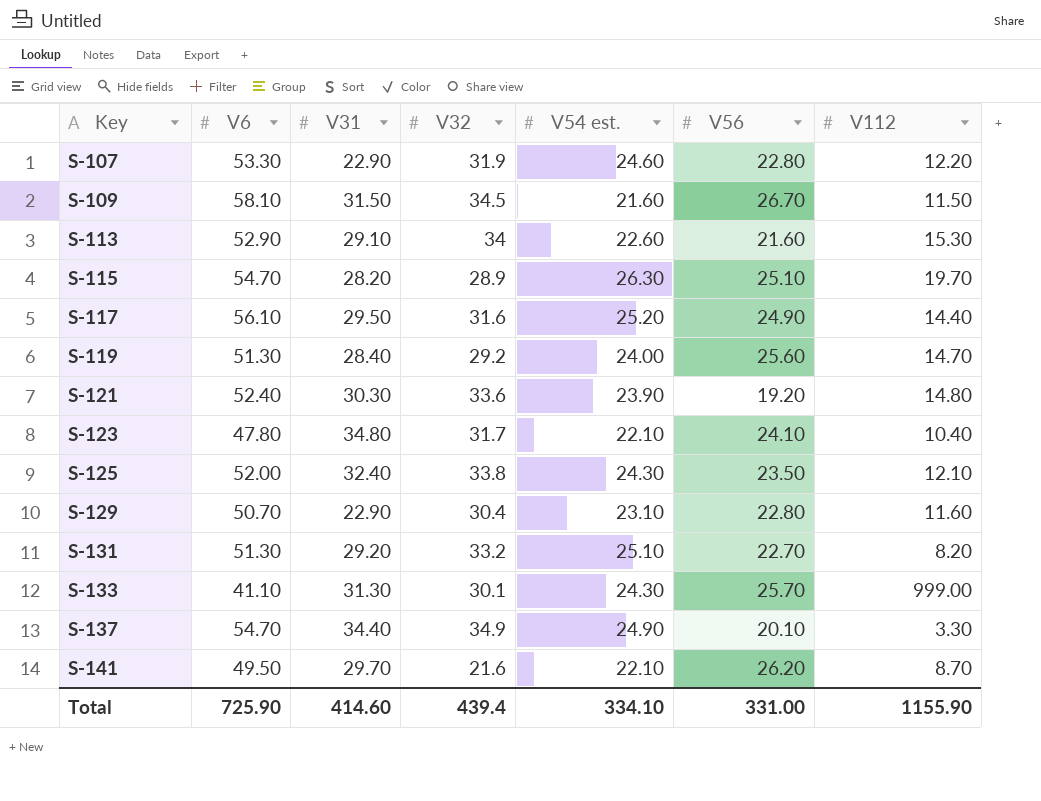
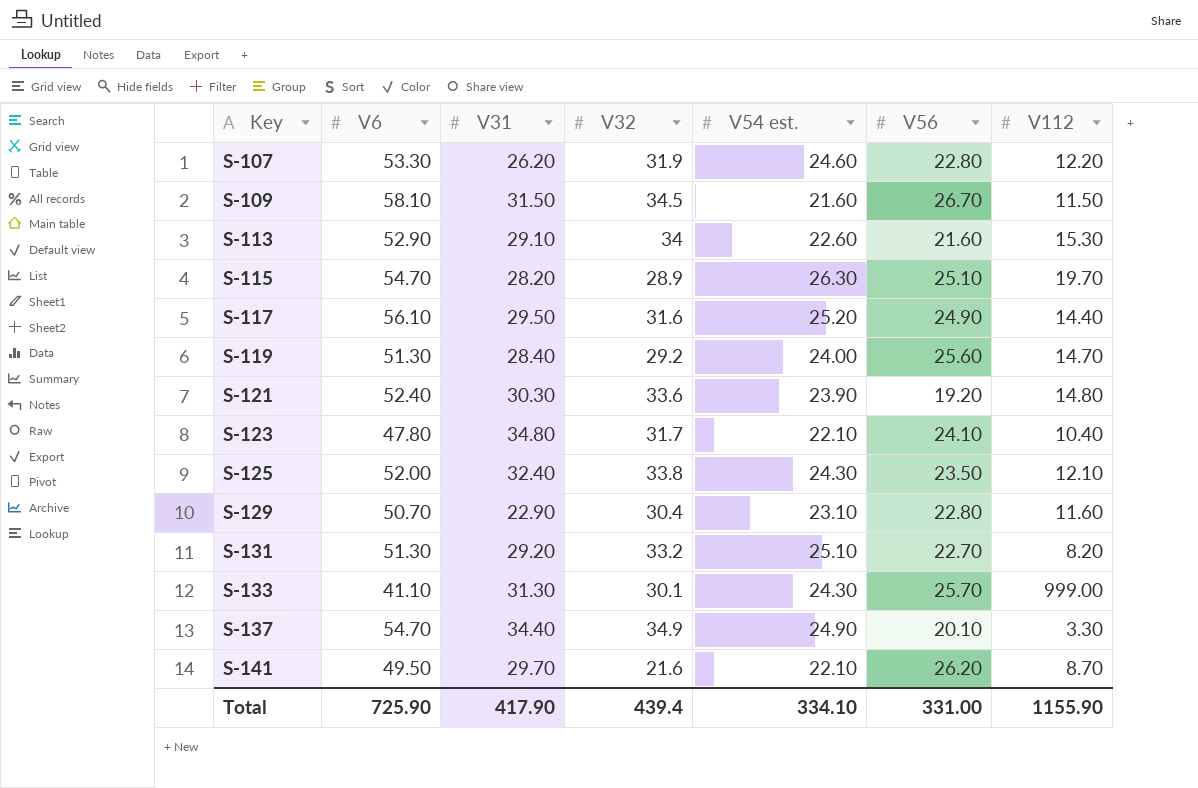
S-107 | V31: 22.90 -> 26.20
Total | V31: 414.60 -> 417.90

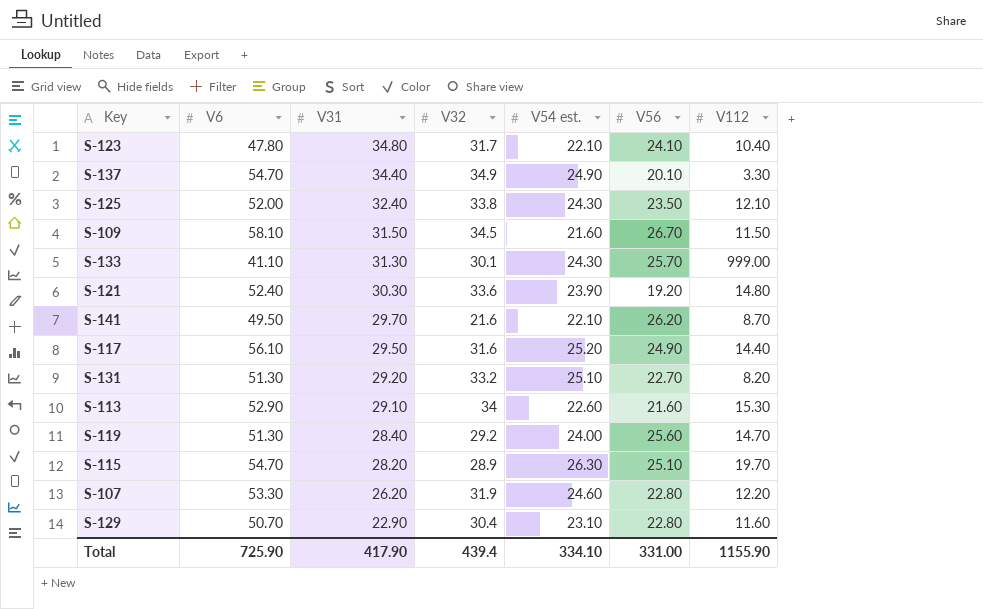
row order: Key ascending -> V31 descending

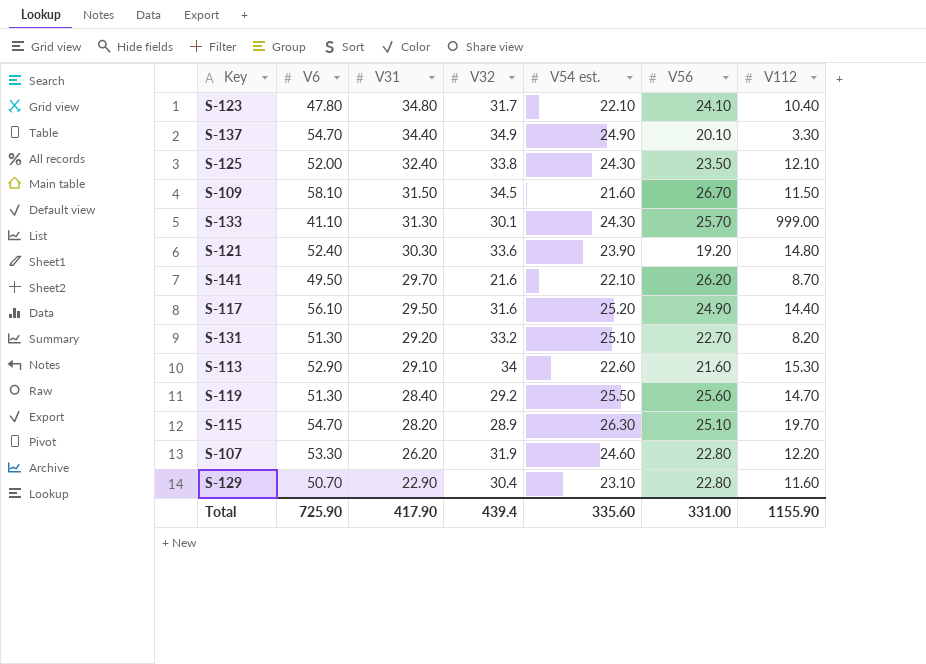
S-119 | V54 est.: 24.00 -> 25.50
Total | V54 est.: 334.10 -> 335.60

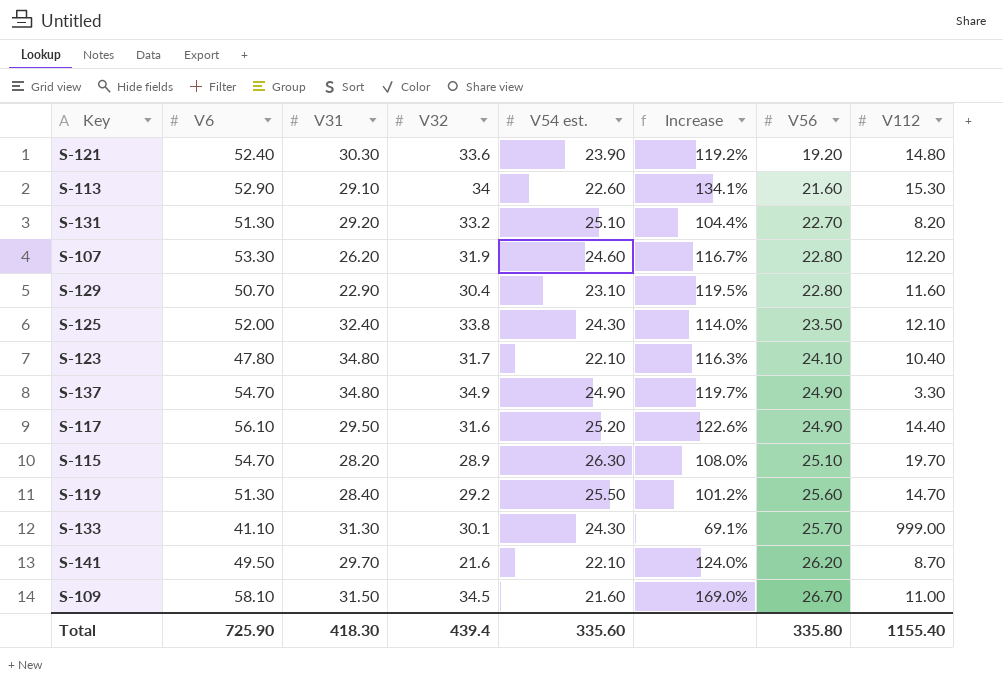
row order: V31 descending -> V56 ascending
column Increase | formula: none -> ([V6] - [V54 est.]) / [V54 est.]
S-137 | V31: 34.40 -> 34.80
S-137 | V56: 20.10 -> 24.90
S-109 | V112: 11.50 -> 11.00
Total | V31: 417.90 -> 418.30
Total | V56: 331.00 -> 335.80
Total | V112: 1155.90 -> 1155.40

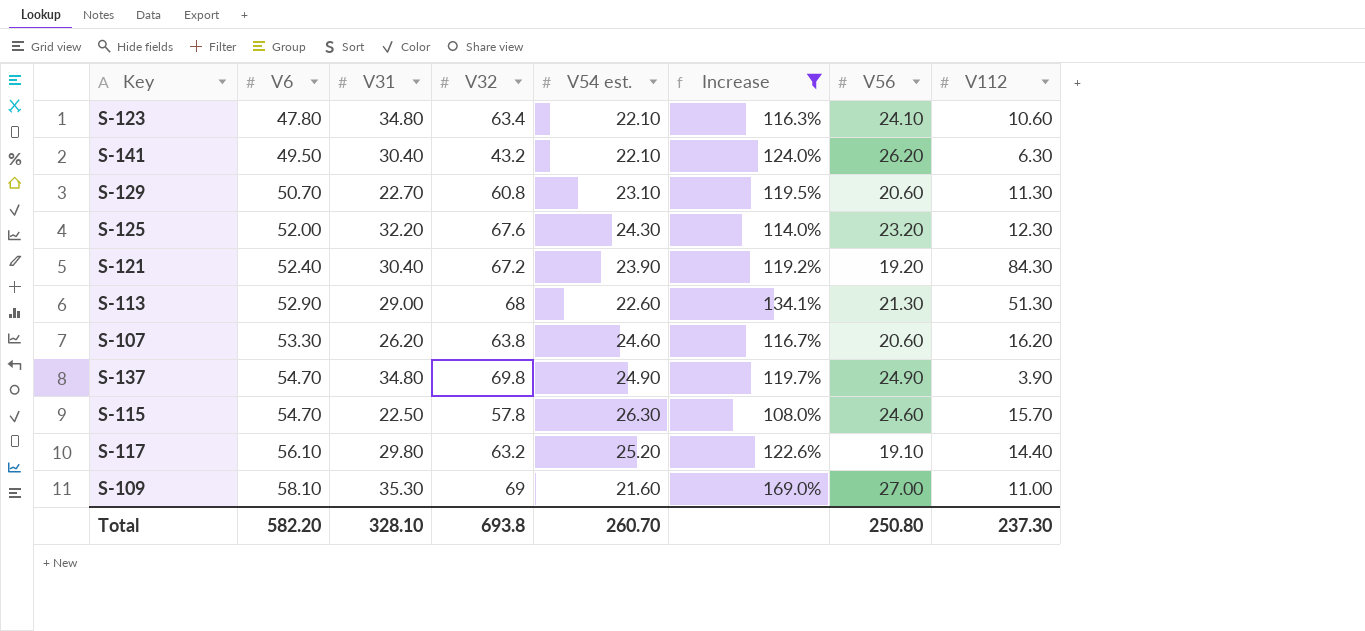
filter: none -> Increase >= 108.0%
row order: V56 ascending -> V6 ascending
S-123 | V32: 31.7 -> 63.4
S-123 | V112: 10.40 -> 10.60
S-141 | V31: 29.70 -> 30.40
S-141 | V32: 21.6 -> 43.2
S-141 | V112: 8.70 -> 6.30
S-129 | V31: 22.90 -> 22.70
S-129 | V32: 30.4 -> 60.8
S-129 | V56: 22.80 -> 20.60
S-129 | V112: 11.60 -> 11.30
S-125 | V31: 32.40 -> 32.20
S-125 | V32: 33.8 -> 67.6
S-125 | V56: 23.50 -> 23.20
S-125 | V112: 12.10 -> 12.30
S-121 | V31: 30.30 -> 30.40
S-121 | V32: 33.6 -> 67.2
S-121 | V112: 14.80 -> 84.30
S-113 | V31: 29.10 -> 29.00
S-113 | V32: 34 -> 68
S-113 | V56: 21.60 -> 21.30
S-113 | V112: 15.30 -> 51.30
S-107 | V32: 31.9 -> 63.8
S-107 | V56: 22.80 -> 20.60
S-107 | V112: 12.20 -> 16.20
S-137 | V32: 34.9 -> 69.8
S-137 | V112: 3.30 -> 3.90
S-115 | V31: 28.20 -> 22.50
S-115 | V32: 28.9 -> 57.8
S-115 | V56: 25.10 -> 24.60
S-115 | V112: 19.70 -> 15.70
S-117 | V31: 29.50 -> 29.80
S-117 | V32: 31.6 -> 63.2
S-117 | V56: 24.90 -> 19.10
S-109 | V31: 31.50 -> 35.30
S-109 | V32: 34.5 -> 69
S-109 | V56: 26.70 -> 27.00
Total | V6: 725.90 -> 582.20
Total | V31: 418.30 -> 328.10
Total | V32: 439.4 -> 693.8
Total | V54 est.: 335.60 -> 260.70
Total | V56: 335.80 -> 250.80
Total | V112: 1155.40 -> 237.30

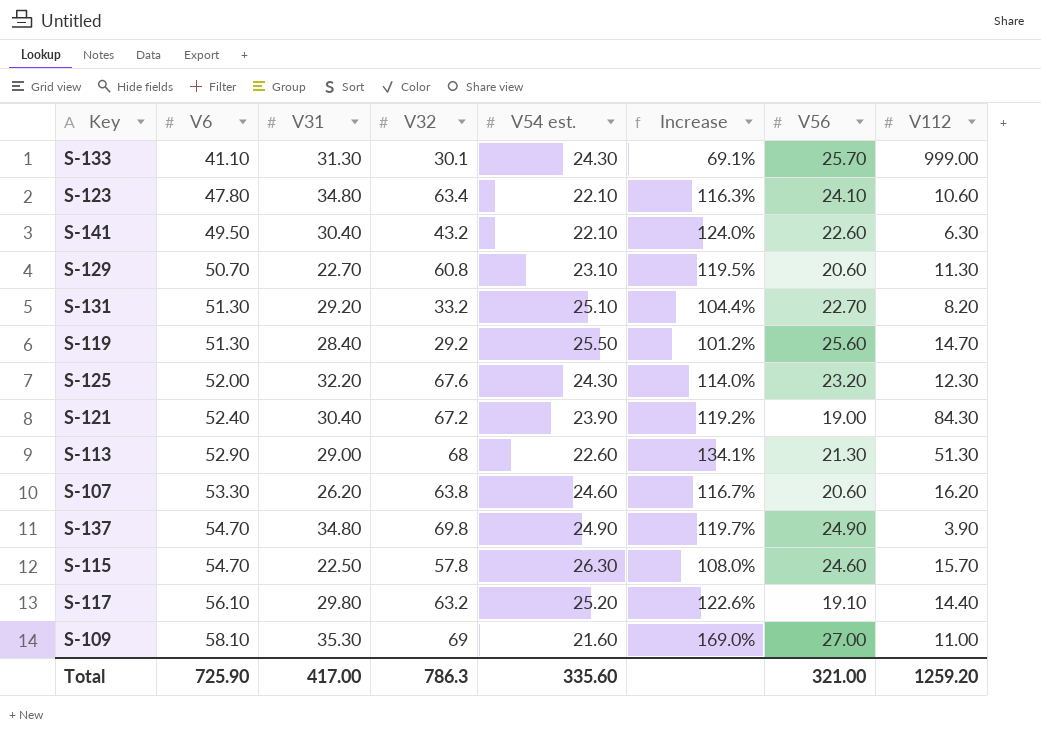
filter: Increase >= 108.0% -> none
S-141 | V56: 26.20 -> 22.60
S-121 | V56: 19.20 -> 19.00
Total | V6: 582.20 -> 725.90
Total | V31: 328.10 -> 417.00
Total | V32: 693.8 -> 786.3
Total | V54 est.: 260.70 -> 335.60
Total | V56: 250.80 -> 321.00
Total | V112: 237.30 -> 1259.20

